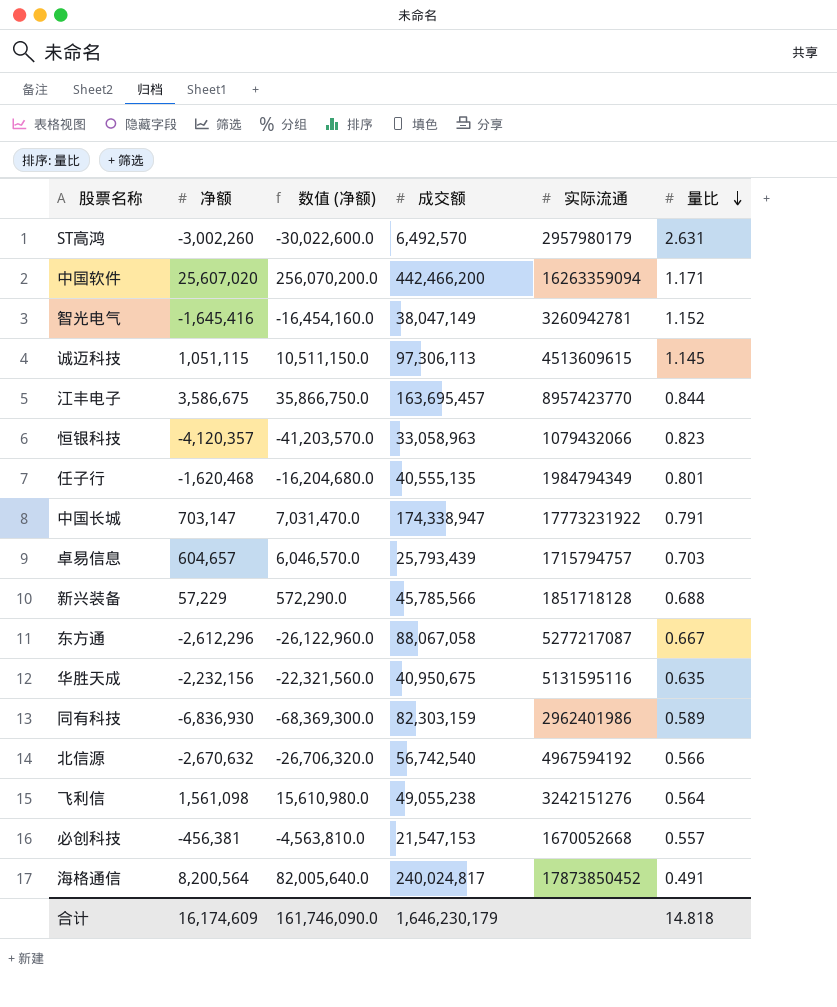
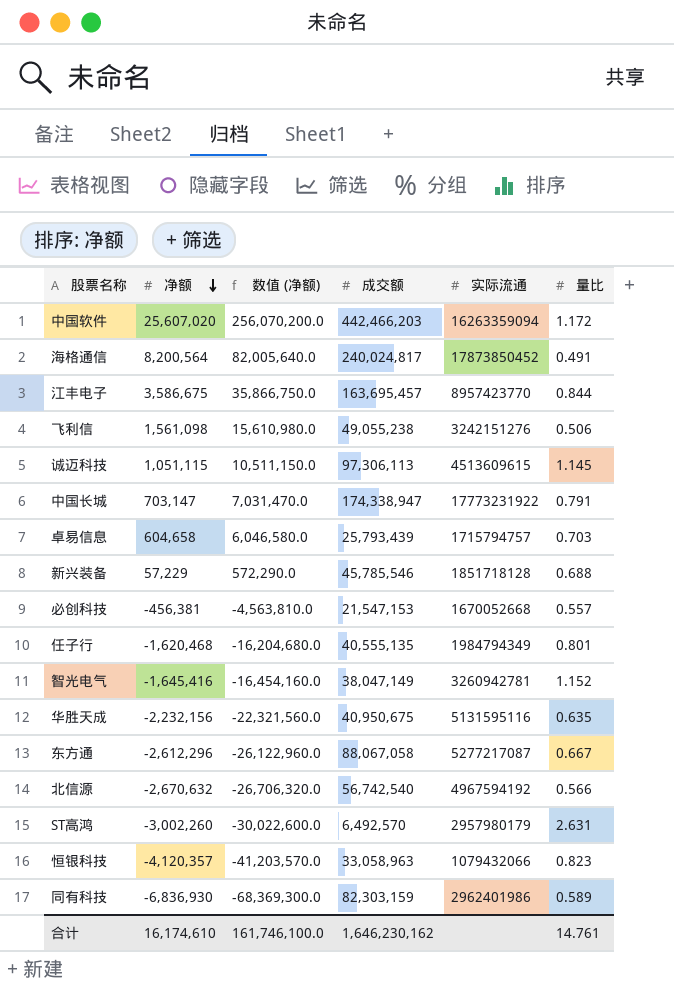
row order: 量比 descending -> 净额 descending
中国软件 | 成交额: 442,466,200 -> 442,466,203
中国软件 | 量比: 1.171 -> 1.172
飞利信 | 量比: 0.564 -> 0.506
卓易信息 | 净额: 604,657 -> 604,658
卓易信息 | 数值 (净额): 6,046,570.0 -> 6,046,580.0
新兴装备 | 成交额: 45,785,566 -> 45,785,546
合计 | 净额: 16,174,609 -> 16,174,610
合计 | 数值 (净额): 161,746,090.0 -> 161,746,100.0
合计 | 成交额: 1,646,230,179 -> 1,646,230,162
合计 | 量比: 14.818 -> 14.761

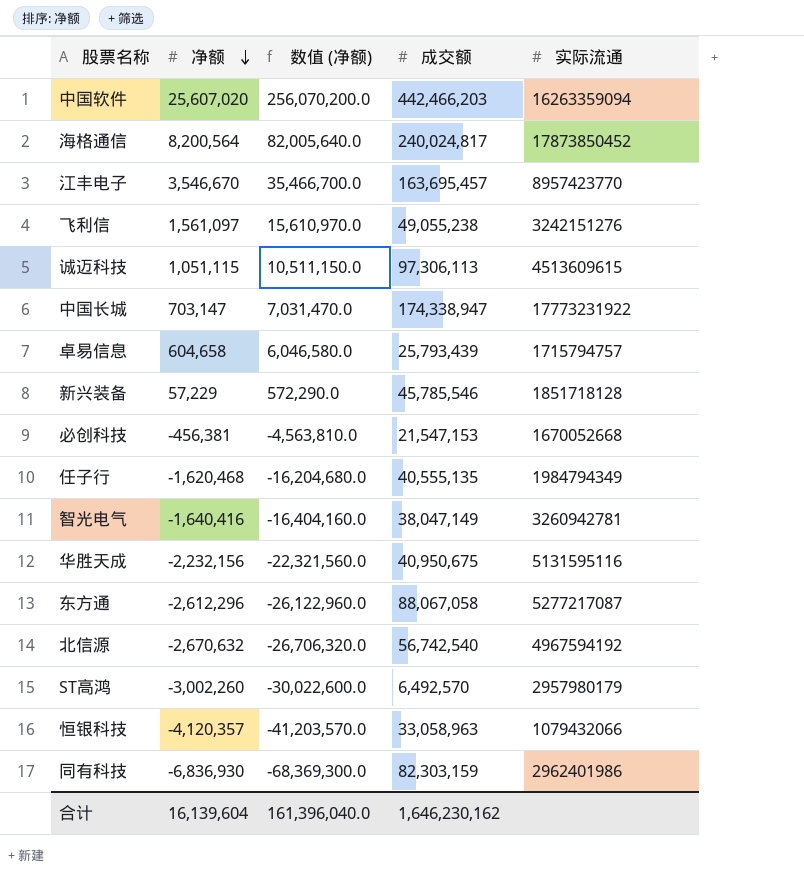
column 量比 | position: 6 -> none
江丰电子 | 净额: 3,586,675 -> 3,546,670
江丰电子 | 数值 (净额): 35,866,750.0 -> 35,466,700.0
飞利信 | 净额: 1,561,098 -> 1,561,097
飞利信 | 数值 (净额): 15,610,980.0 -> 15,610,970.0
智光电气 | 净额: -1,645,416 -> -1,640,416
智光电气 | 数值 (净额): -16,454,160.0 -> -16,404,160.0
合计 | 净额: 16,174,610 -> 16,139,604
合计 | 数值 (净额): 161,746,100.0 -> 161,396,040.0

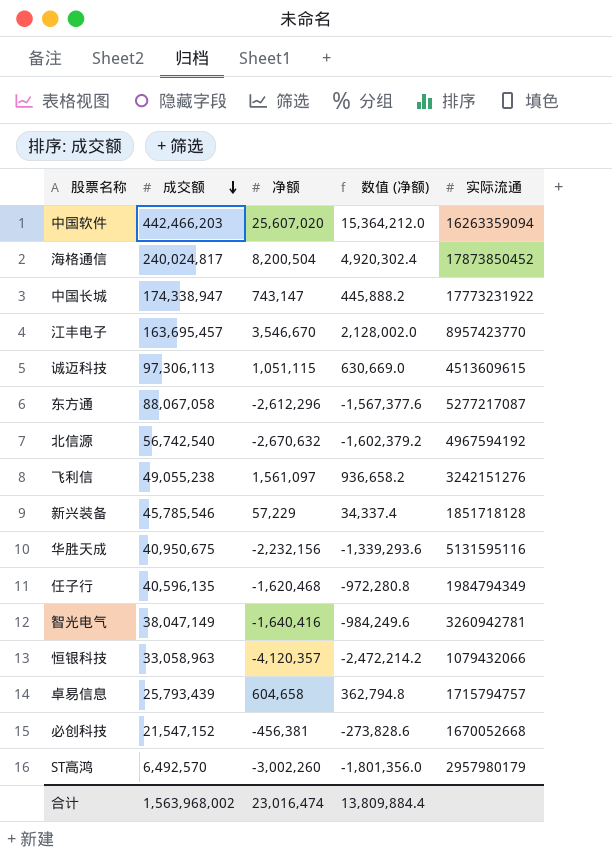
row order: 净额 descending -> 成交额 descending
column 成交额 | position: 4 -> 2
column 数值 (净额) | formula: [净额] * 10 -> [净额] * 0.6
row 同有科技: -6,836,930 | -68,369,300.0 | 82,303,159 | 2962401986 -> none
海格通信 | 净额: 8,200,564 -> 8,200,504
中国长城 | 净额: 703,147 -> 743,147
任子行 | 成交额: 40,555,135 -> 40,596,135
必创科技 | 成交额: 21,547,153 -> 21,547,152
合计 | 成交额: 1,646,230,162 -> 1,563,968,002
合计 | 净额: 16,139,604 -> 23,016,474
合计 | 数值 (净额): 161,396,040.0 -> 13,809,884.4

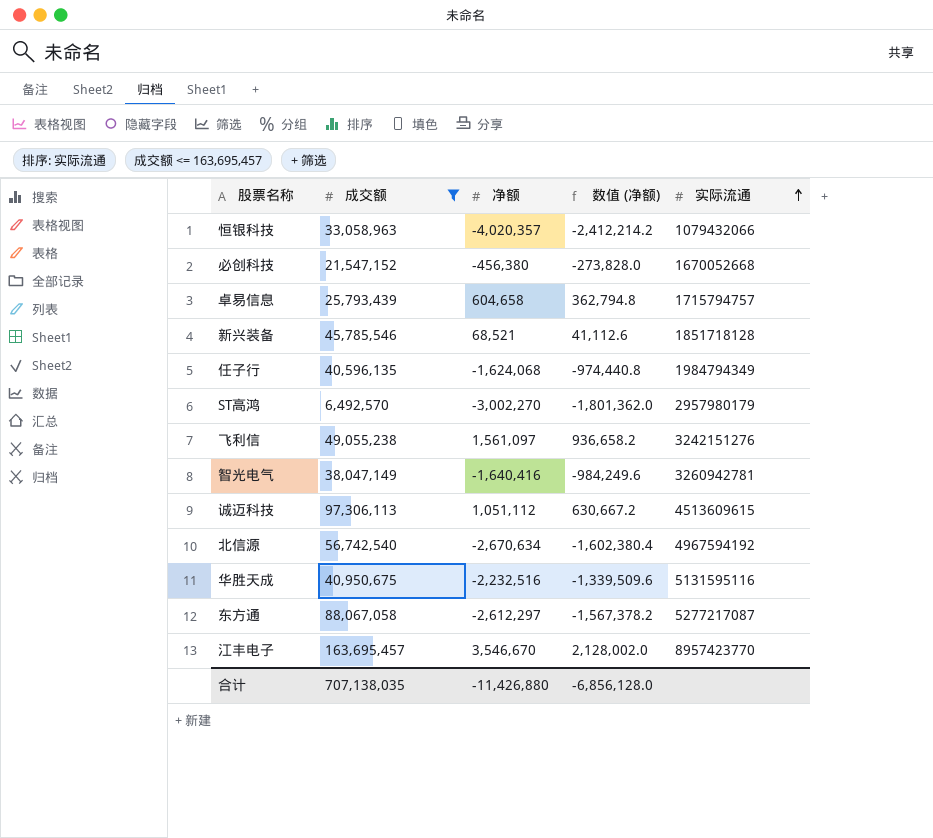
filter: none -> 成交额 <= 163,695,457
row order: 成交额 descending -> 实际流通 ascending
恒银科技 | 净额: -4,120,357 -> -4,020,357
恒银科技 | 数值 (净额): -2,472,214.2 -> -2,412,214.2
必创科技 | 净额: -456,381 -> -456,380
必创科技 | 数值 (净额): -273,828.6 -> -273,828.0
新兴装备 | 净额: 57,229 -> 68,521
新兴装备 | 数值 (净额): 34,337.4 -> 41,112.6
任子行 | 净额: -1,620,468 -> -1,624,068
任子行 | 数值 (净额): -972,280.8 -> -974,440.8
ST高鸿 | 净额: -3,002,260 -> -3,002,270
ST高鸿 | 数值 (净额): -1,801,356.0 -> -1,801,362.0
诚迈科技 | 净额: 1,051,115 -> 1,051,112
诚迈科技 | 数值 (净额): 630,669.0 -> 630,667.2
北信源 | 净额: -2,670,632 -> -2,670,634
北信源 | 数值 (净额): -1,602,379.2 -> -1,602,380.4
华胜天成 | 净额: -2,232,156 -> -2,232,516
华胜天成 | 数值 (净额): -1,339,293.6 -> -1,339,509.6
东方通 | 净额: -2,612,296 -> -2,612,297
东方通 | 数值 (净额): -1,567,377.6 -> -1,567,378.2
合计 | 成交额: 1,563,968,002 -> 707,138,035
合计 | 净额: 23,016,474 -> -11,426,880
合计 | 数值 (净额): 13,809,884.4 -> -6,856,128.0

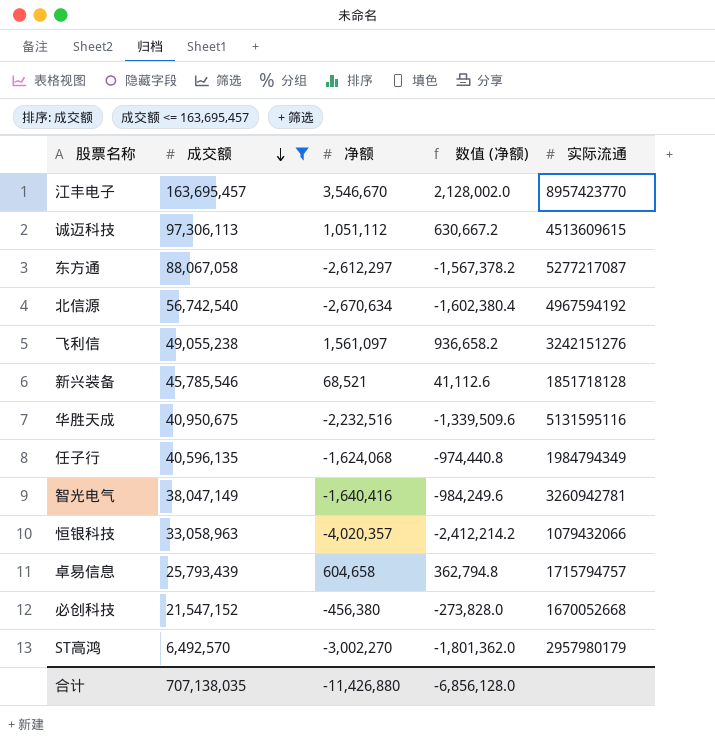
row order: 实际流通 ascending -> 成交额 descending

